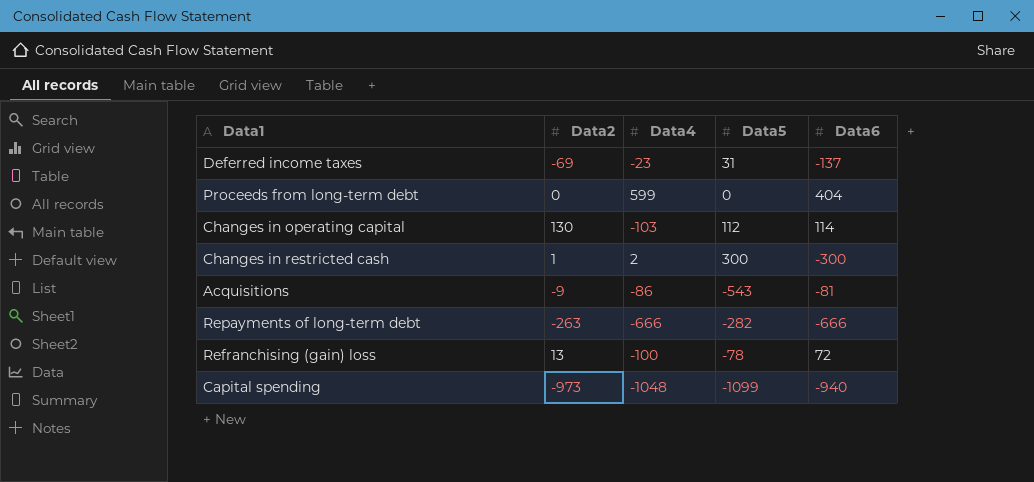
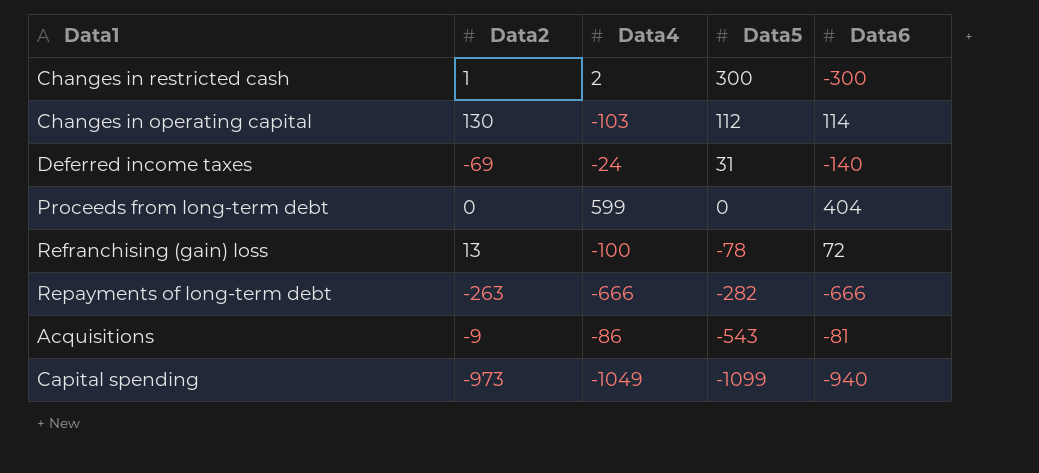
row order: none -> Data5 descending
Deferred income taxes | Data4: -23 -> -24
Deferred income taxes | Data6: -137 -> -140
Capital spending | Data4: -1048 -> -1049

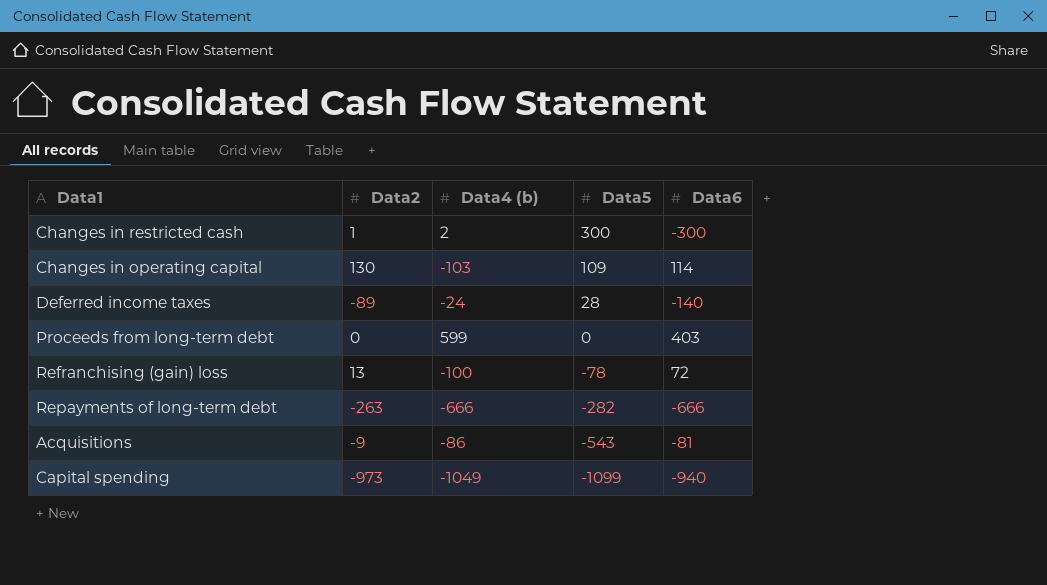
column name: Data4 -> Data4 (b)
Changes in operating capital | Data5: 112 -> 109
Deferred income taxes | Data2: -69 -> -89
Deferred income taxes | Data5: 31 -> 28
Proceeds from long-term debt | Data6: 404 -> 403

